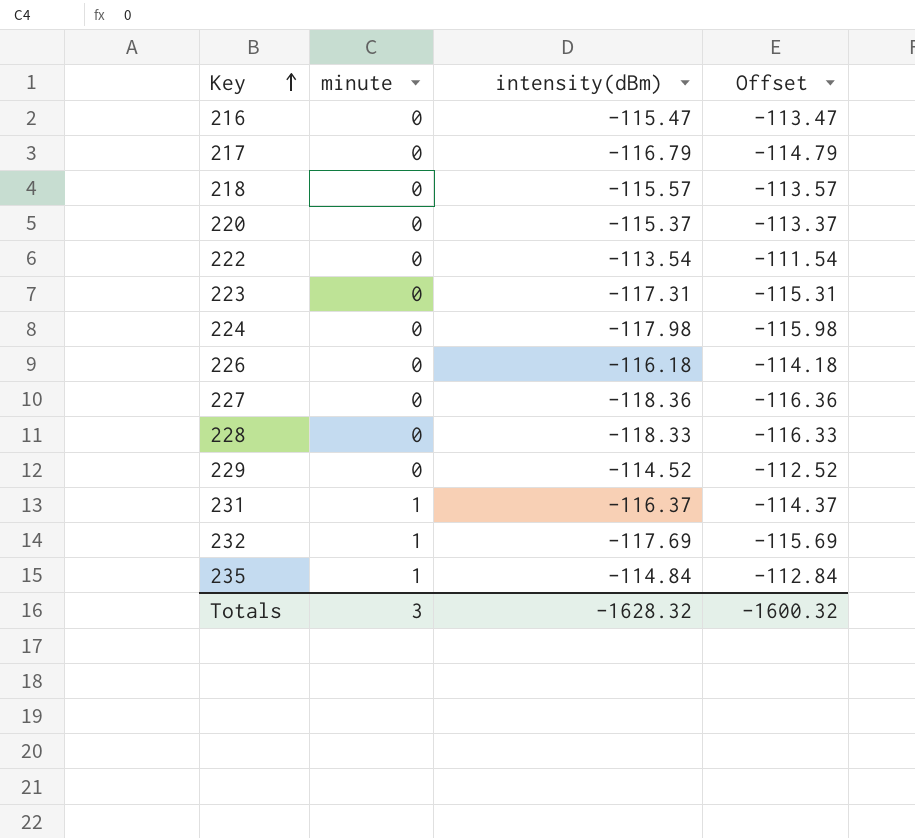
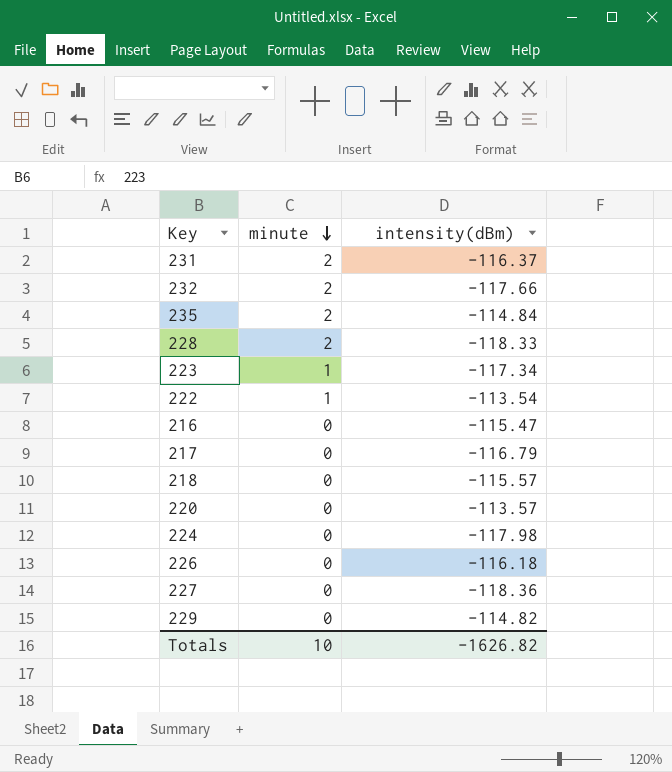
row order: Key ascending -> minute descending
column Offset | formula: [intensity(dBm)] + 2 -> none
231 | minute: 1 -> 2
232 | minute: 1 -> 2
232 | intensity(dBm): -117.69 -> -117.66
235 | minute: 1 -> 2
228 | minute: 0 -> 2
223 | minute: 0 -> 1
223 | intensity(dBm): -117.31 -> -117.34
222 | minute: 0 -> 1
220 | intensity(dBm): -115.37 -> -113.57
229 | intensity(dBm): -114.52 -> -114.82
Totals | minute: 3 -> 10
Totals | intensity(dBm): -1628.32 -> -1626.82

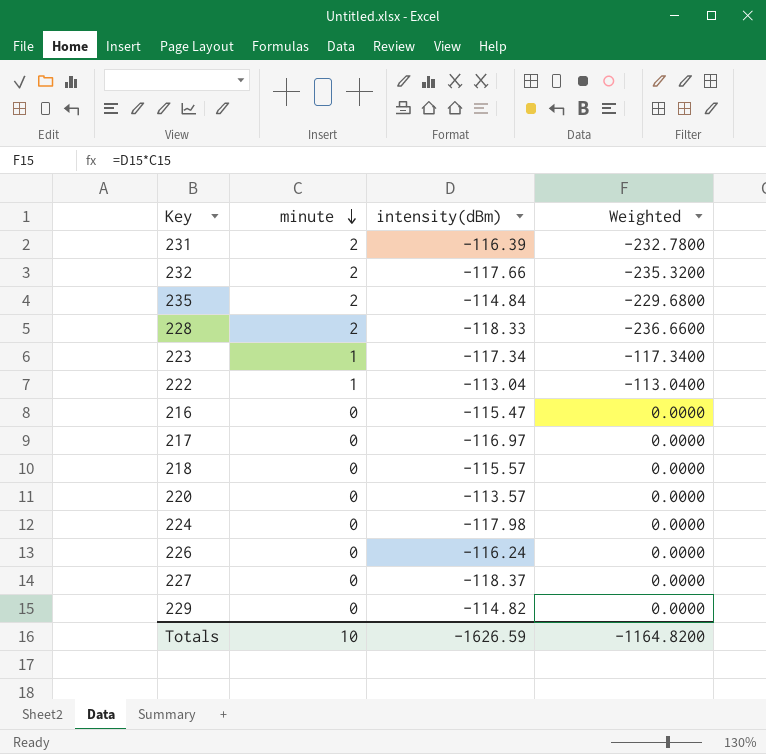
column Weighted | formula: none -> [minute] * [intensity(dBm)]
231 | intensity(dBm): -116.37 -> -116.39
222 | intensity(dBm): -113.54 -> -113.04
217 | intensity(dBm): -116.79 -> -116.97
226 | intensity(dBm): -116.18 -> -116.24
227 | intensity(dBm): -118.36 -> -118.37
Totals | intensity(dBm): -1626.82 -> -1626.59

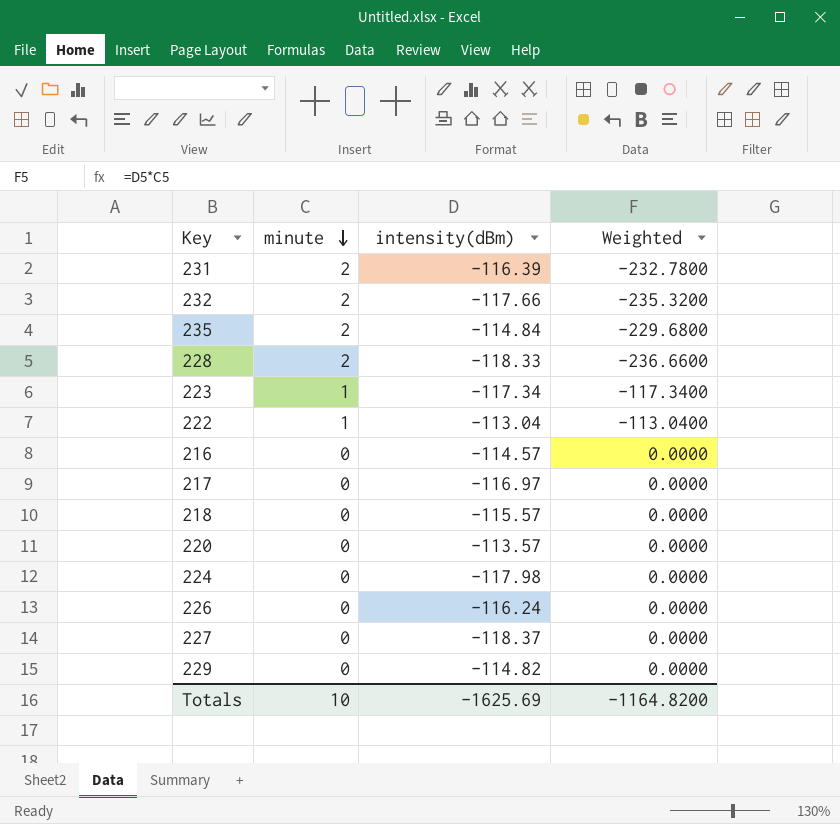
216 | intensity(dBm): -115.47 -> -114.57
Totals | intensity(dBm): -1626.59 -> -1625.69

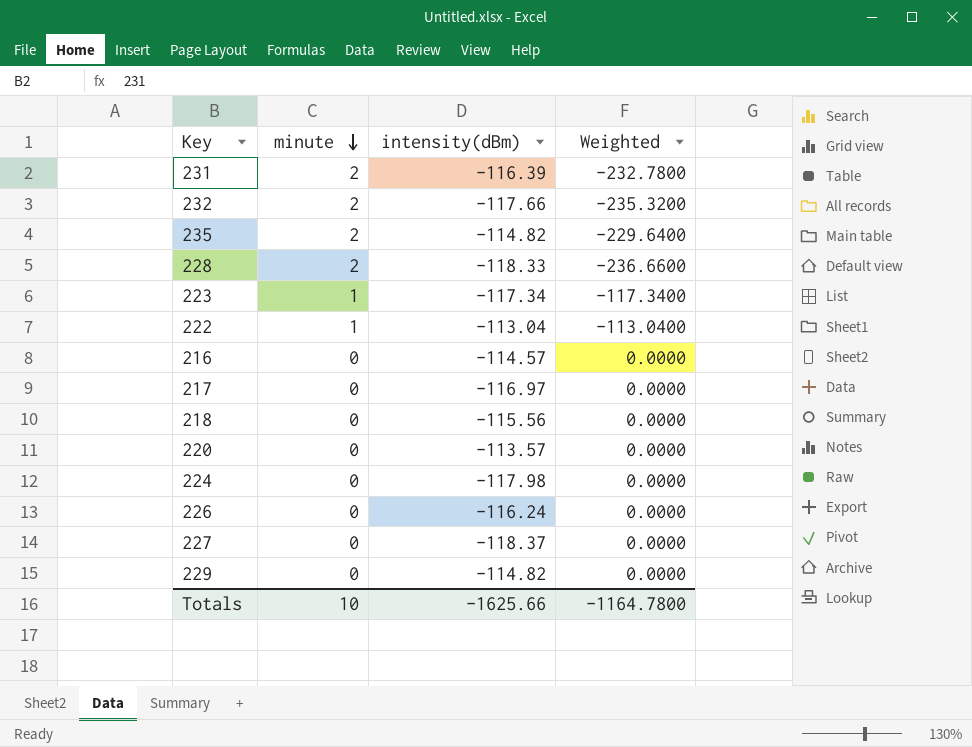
235 | intensity(dBm): -114.84 -> -114.82
235 | Weighted: -229.6800 -> -229.6400
218 | intensity(dBm): -115.57 -> -115.56
Totals | intensity(dBm): -1625.69 -> -1625.66
Totals | Weighted: -1164.8200 -> -1164.7800

